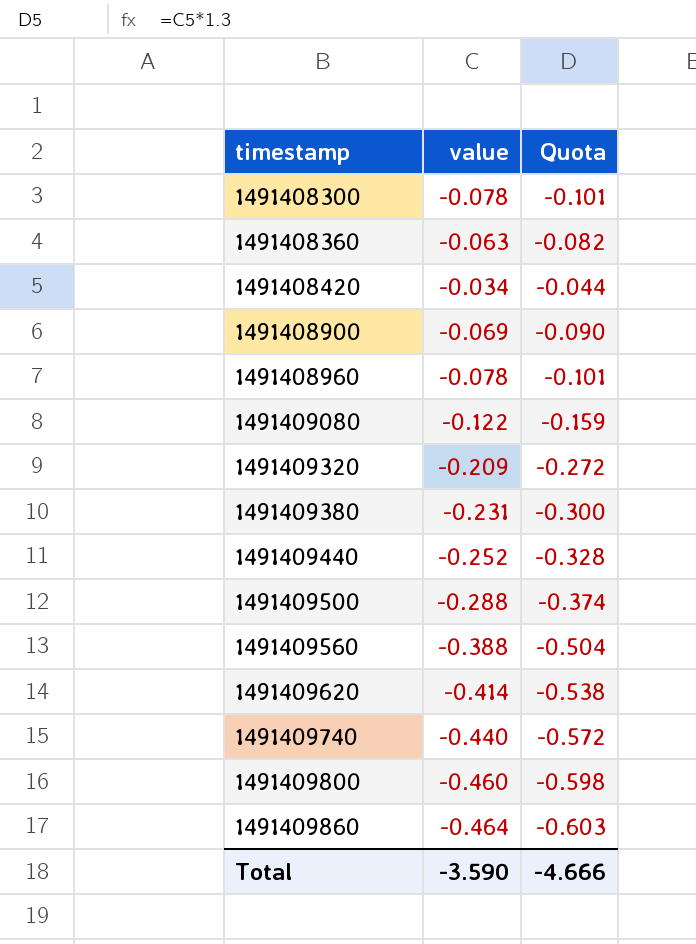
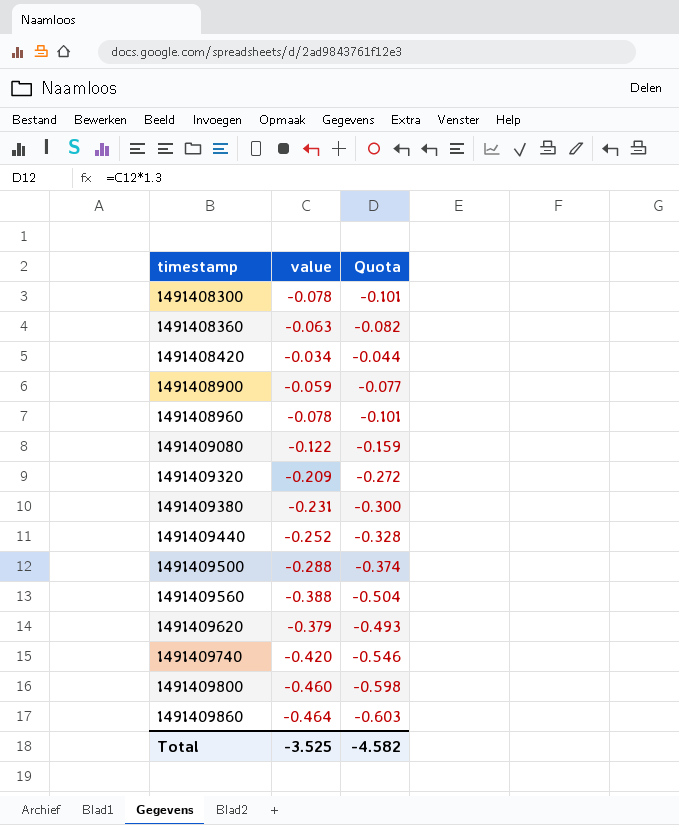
1491408900 | value: -0.069 -> -0.059
1491408900 | Quota: -0.090 -> -0.077
1491409620 | value: -0.414 -> -0.379
1491409620 | Quota: -0.538 -> -0.493
1491409740 | value: -0.440 -> -0.420
1491409740 | Quota: -0.572 -> -0.546
Total | value: -3.590 -> -3.525
Total | Quota: -4.666 -> -4.582

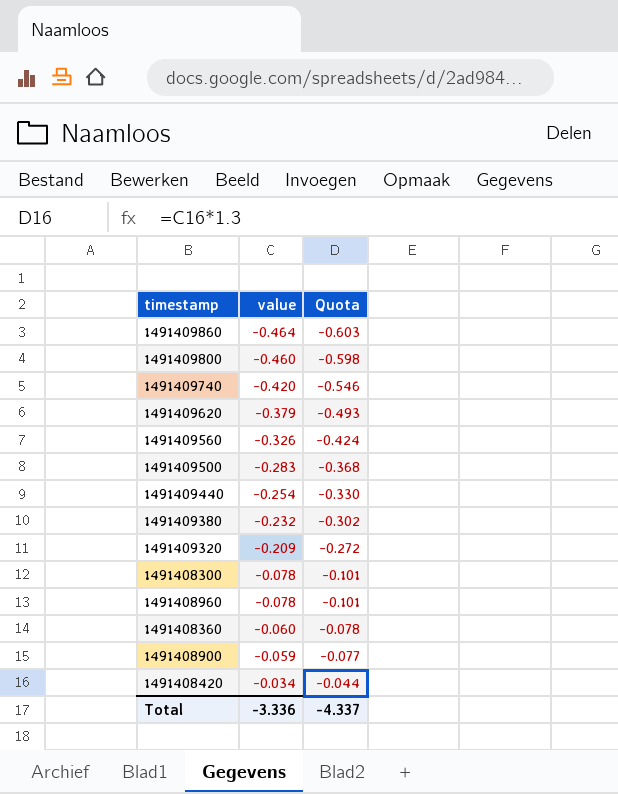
row order: timestamp ascending -> value ascending
row 1491409080: -0.122 | -0.159 -> none
1491409560 | value: -0.388 -> -0.326
1491409560 | Quota: -0.504 -> -0.424
1491409500 | value: -0.288 -> -0.283
1491409500 | Quota: -0.374 -> -0.368
1491409440 | value: -0.252 -> -0.254
1491409440 | Quota: -0.328 -> -0.330
1491409380 | value: -0.231 -> -0.232
1491409380 | Quota: -0.300 -> -0.302
1491408360 | value: -0.063 -> -0.060
1491408360 | Quota: -0.082 -> -0.078
Total | value: -3.525 -> -3.336
Total | Quota: -4.582 -> -4.337

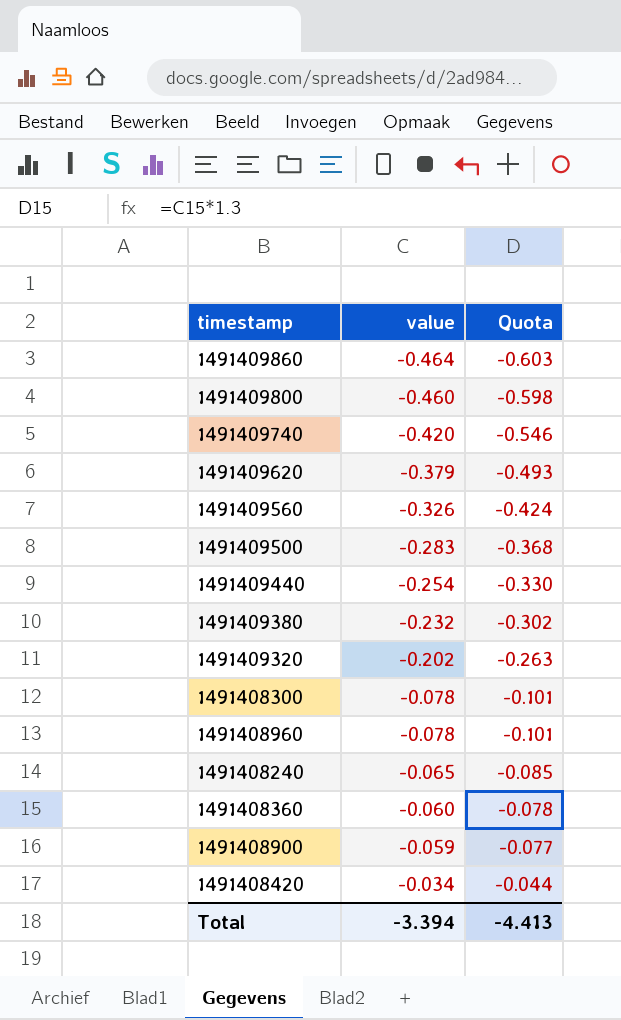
1491409320 | value: -0.209 -> -0.202
1491409320 | Quota: -0.272 -> -0.263
row 1491408240: none -> -0.065 | -0.085
Total | value: -3.336 -> -3.394
Total | Quota: -4.337 -> -4.413

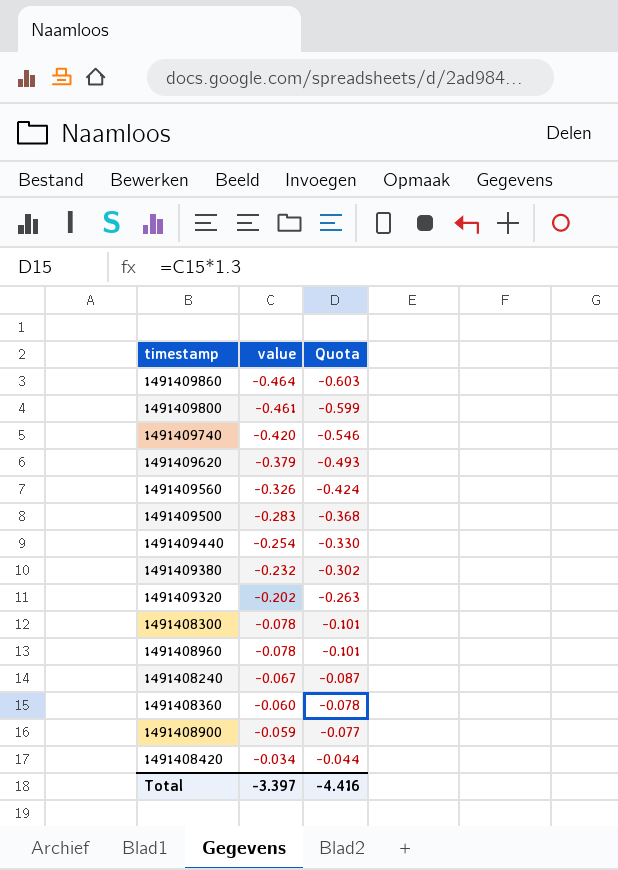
1491409800 | value: -0.460 -> -0.461
1491409800 | Quota: -0.598 -> -0.599
1491408240 | value: -0.065 -> -0.067
1491408240 | Quota: -0.085 -> -0.087
Total | value: -3.394 -> -3.397
Total | Quota: -4.413 -> -4.416

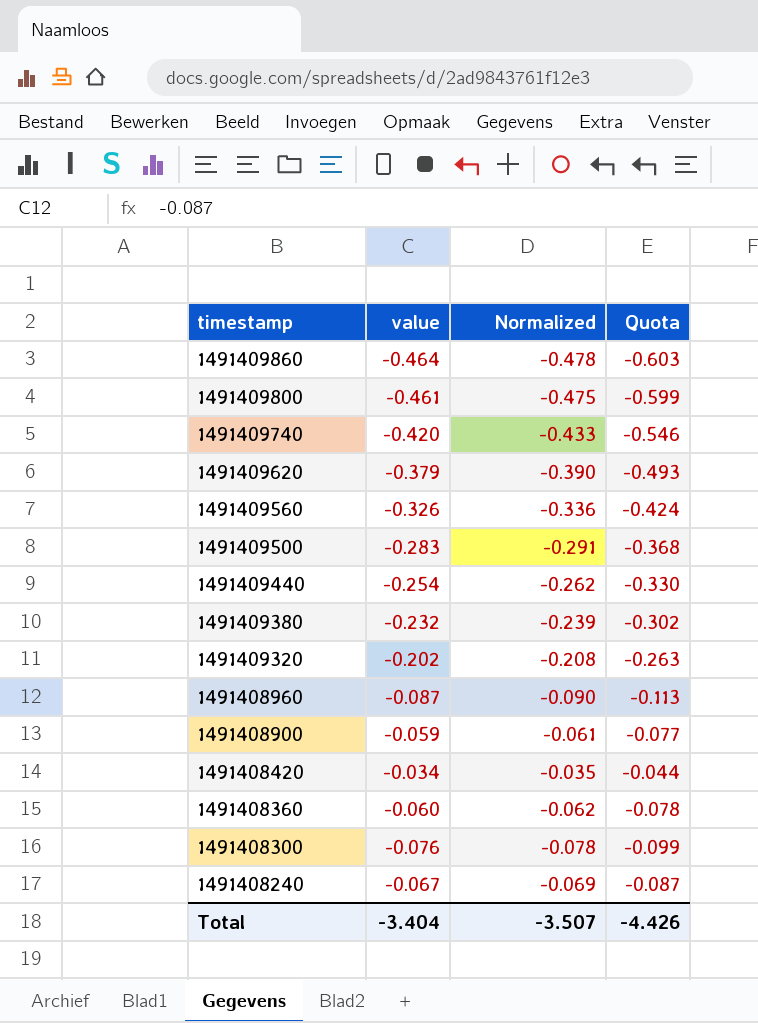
row order: value ascending -> timestamp descending
column Normalized | formula: none -> [value] * 1.03
1491408960 | value: -0.078 -> -0.087
1491408960 | Quota: -0.101 -> -0.113
1491408300 | value: -0.078 -> -0.076
1491408300 | Quota: -0.101 -> -0.099
Total | value: -3.397 -> -3.404
Total | Quota: -4.416 -> -4.426

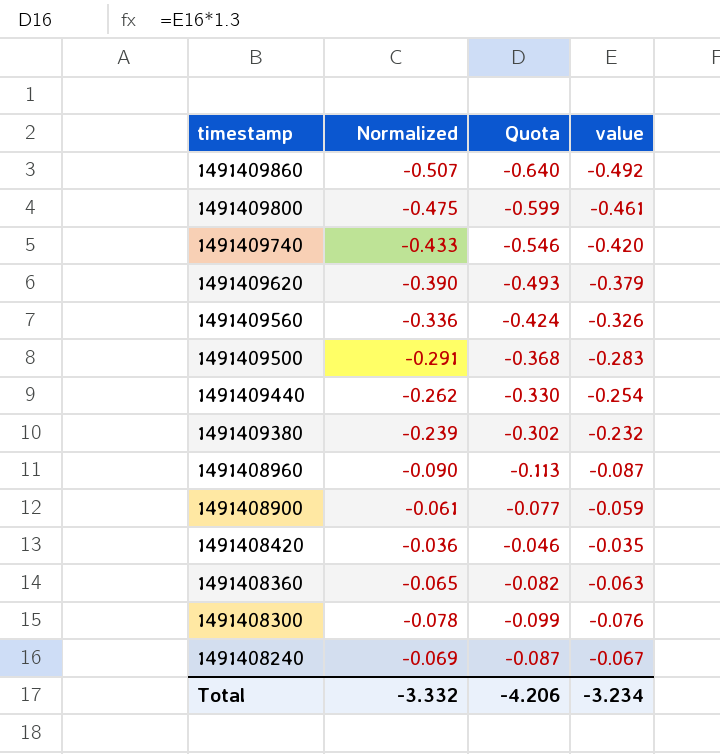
column value | position: 2 -> 4
row 1491409320: -0.202 | -0.208 | -0.263 -> none
1491409860 | Normalized: -0.478 -> -0.507
1491409860 | Quota: -0.603 -> -0.640
1491409860 | value: -0.464 -> -0.492
1491408420 | Normalized: -0.035 -> -0.036
1491408420 | Quota: -0.044 -> -0.046
1491408420 | value: -0.034 -> -0.035
1491408360 | Normalized: -0.062 -> -0.065
1491408360 | Quota: -0.078 -> -0.082
1491408360 | value: -0.060 -> -0.063
Total | Normalized: -3.507 -> -3.332
Total | Quota: -4.426 -> -4.206
Total | value: -3.404 -> -3.234

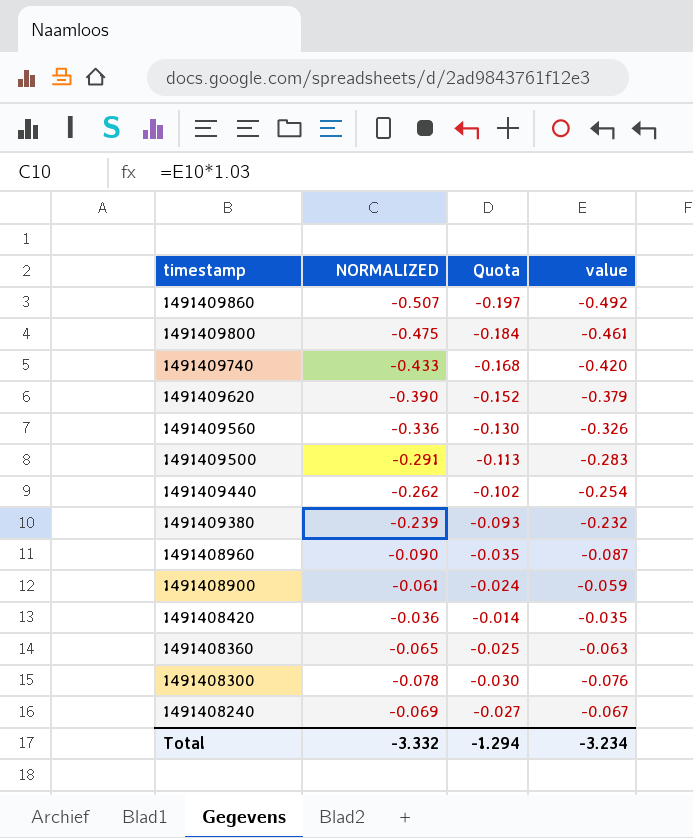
column name: Normalized -> NORMALIZED
column Quota | formula: [value] * 1.3 -> [value] * 0.4
Total | Quota: -4.206 -> -1.294

